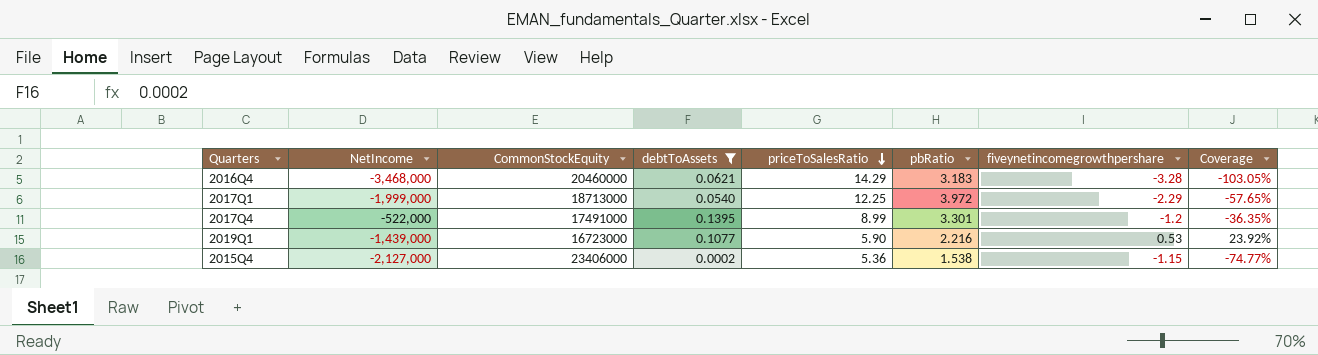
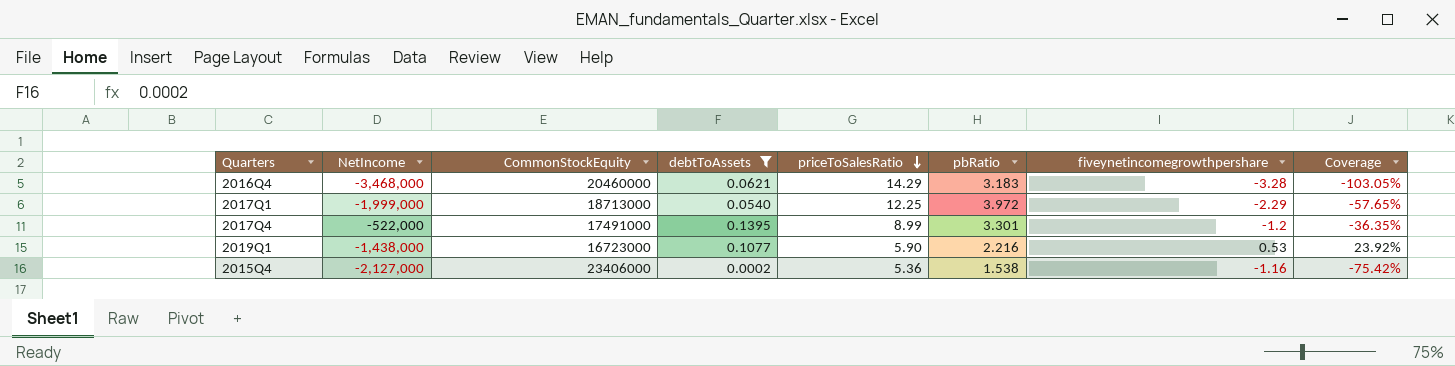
2019Q1 | NetIncome: -1,439,000 -> -1,438,000
2015Q4 | fiveynetincomegrowthpershare: -1.15 -> -1.16
2015Q4 | Coverage: -74.77% -> -75.42%

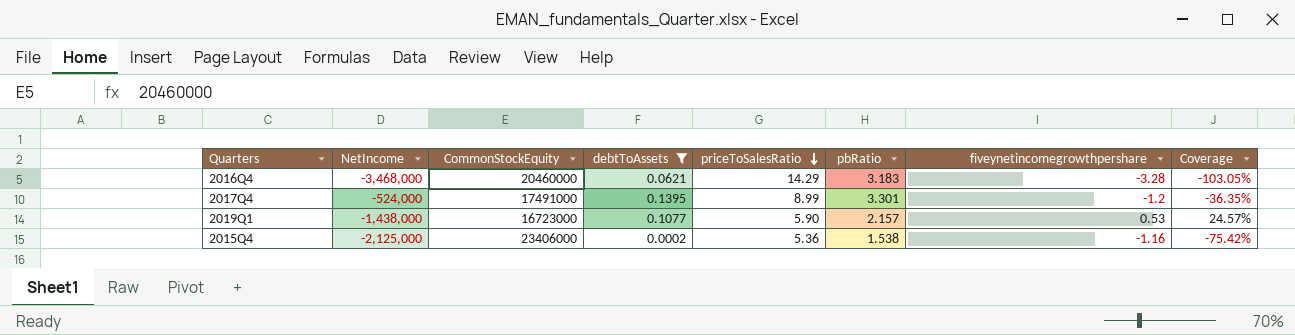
row 2017Q1: -1,999,000 | 18713000 | 0.0540 | 12.25 | 3.972 | -2.29 | -57.65% -> none
2017Q4 | NetIncome: -522,000 -> -524,000
2019Q1 | pbRatio: 2.216 -> 2.157
2019Q1 | Coverage: 23.92% -> 24.57%
2015Q4 | NetIncome: -2,127,000 -> -2,125,000

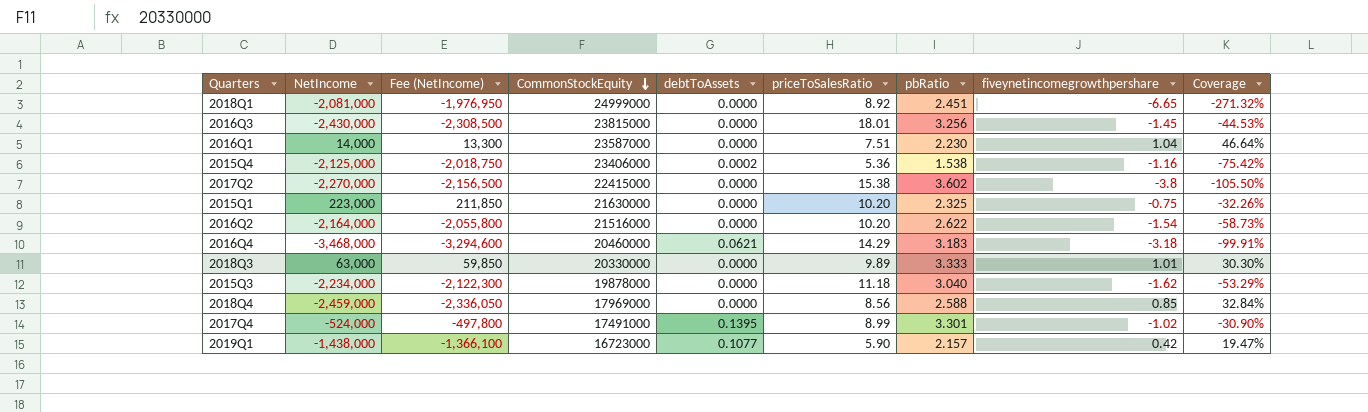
filter: debtToAssets != 0.0000 -> none
row order: priceToSalesRatio descending -> CommonStockEquity descending
column Fee (NetIncome) | formula: none -> [NetIncome] * 0.95
2016Q4 | fiveynetincomegrowthpershare: -3.28 -> -3.18
2016Q4 | Coverage: -103.05% -> -99.91%
2017Q4 | fiveynetincomegrowthpershare: -1.2 -> -1.02
2017Q4 | Coverage: -36.35% -> -30.90%
2019Q1 | fiveynetincomegrowthpershare: 0.53 -> 0.42
2019Q1 | Coverage: 24.57% -> 19.47%

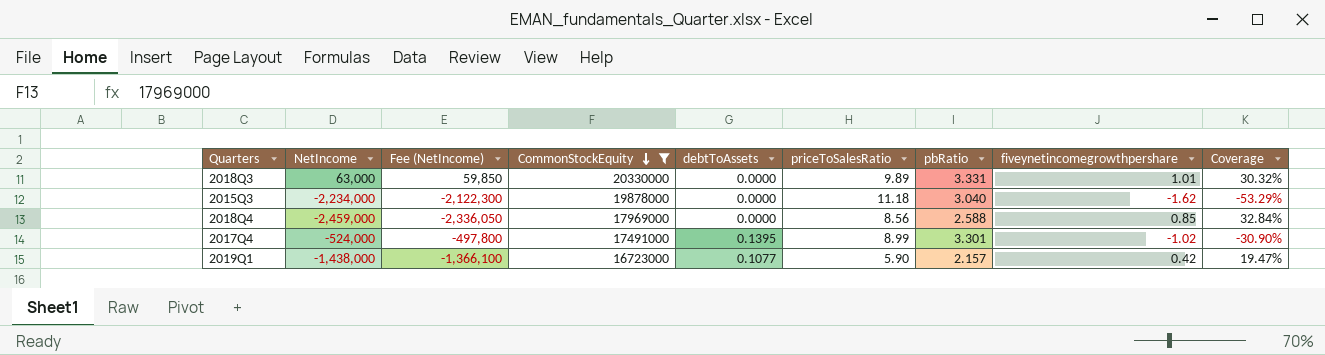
filter: none -> CommonStockEquity <= 20330000
2018Q3 | pbRatio: 3.333 -> 3.331
2018Q3 | Coverage: 30.30% -> 30.32%

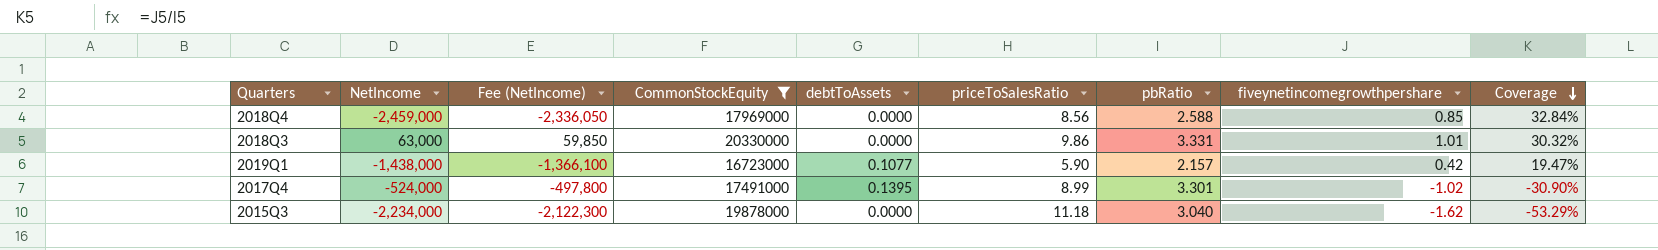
row order: CommonStockEquity descending -> Coverage descending
2018Q3 | priceToSalesRatio: 9.89 -> 9.86

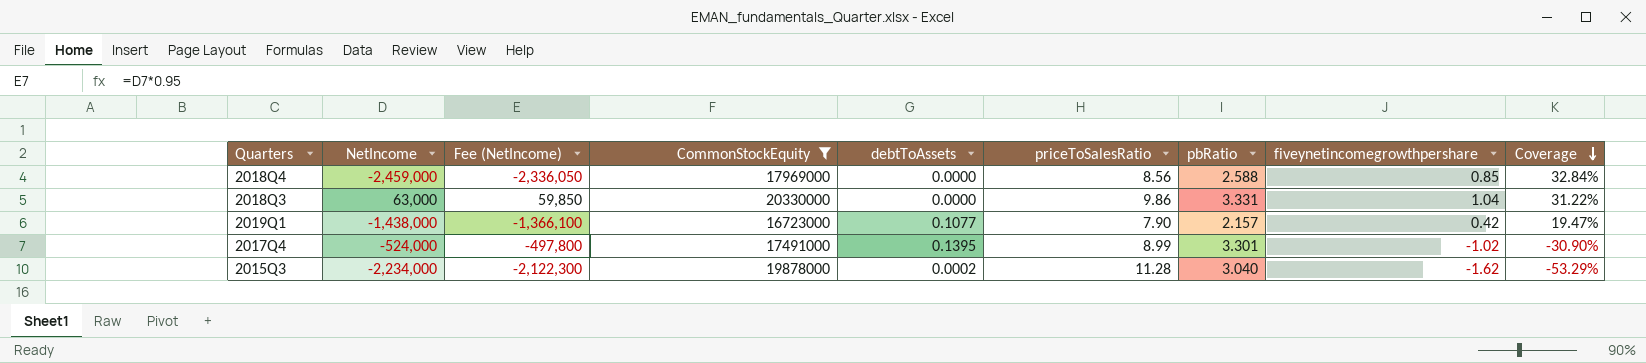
2018Q3 | fiveynetincomegrowthpershare: 1.01 -> 1.04
2018Q3 | Coverage: 30.32% -> 31.22%
2019Q1 | priceToSalesRatio: 5.90 -> 7.90
2015Q3 | debtToAssets: 0.0000 -> 0.0002
2015Q3 | priceToSalesRatio: 11.18 -> 11.28

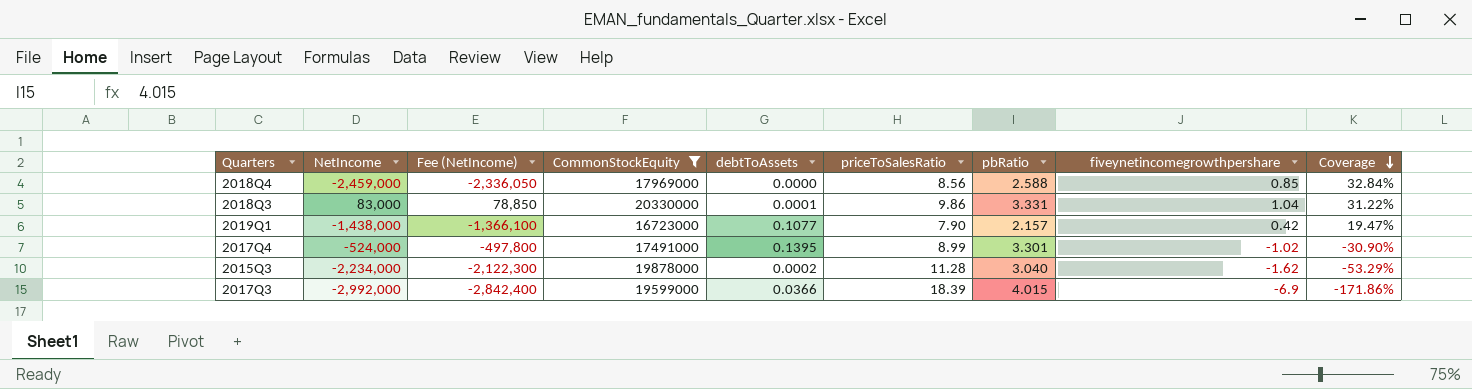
2018Q3 | NetIncome: 63,000 -> 83,000
2018Q3 | Fee (NetIncome): 59,850 -> 78,850
2018Q3 | debtToAssets: 0.0000 -> 0.0001
row 2017Q3: none -> -2,992,000 | -2,842,400 | 19599000 | 0.0366 | 18.39 | 4.015 | -6.9 | -171.86%

